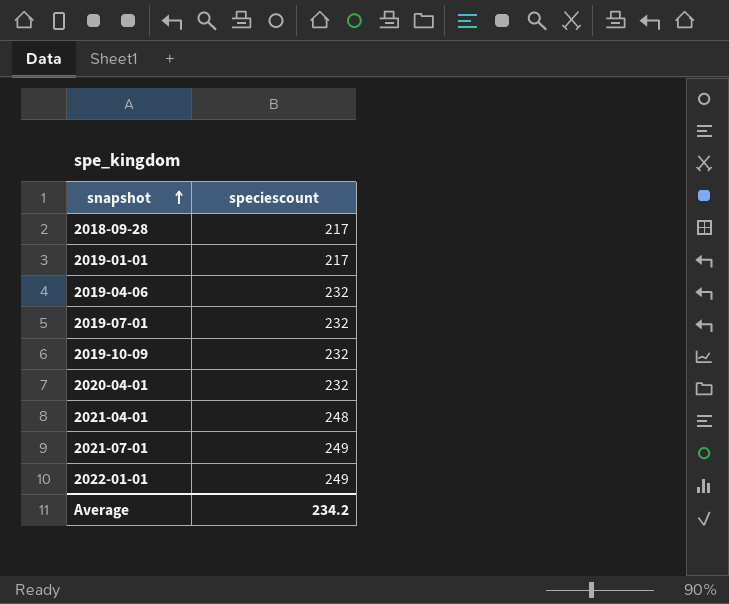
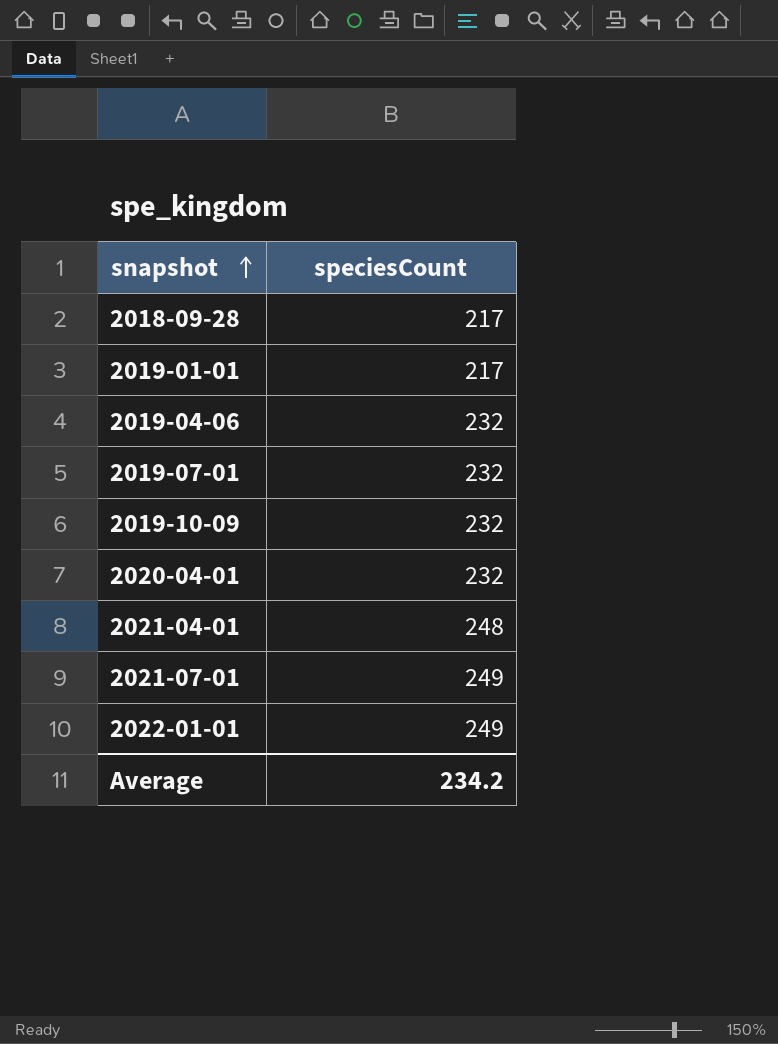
column name: speciescount -> speciesCount

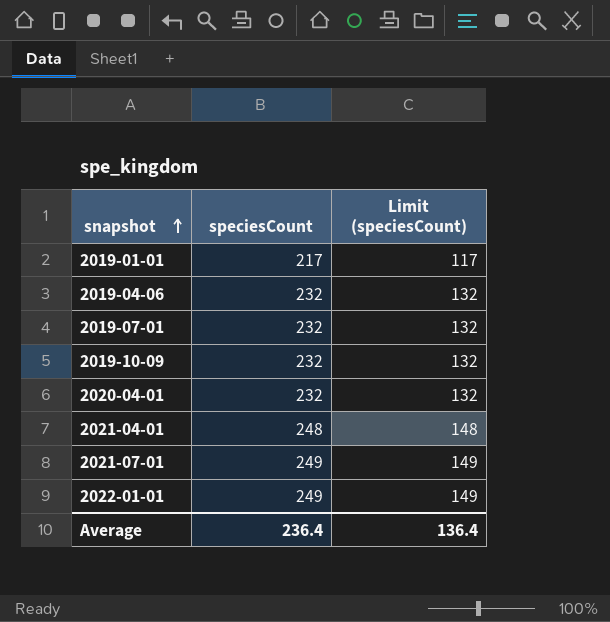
column Limit (speciesCount) | formula: none -> [speciesCount] - 100
row 2018-09-28: 217 -> none
Average | speciesCount: 234.2 -> 236.4

